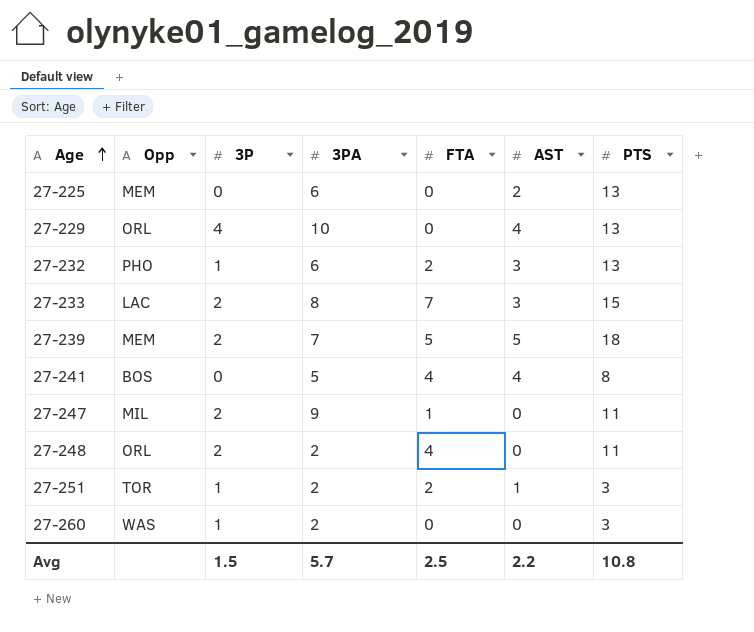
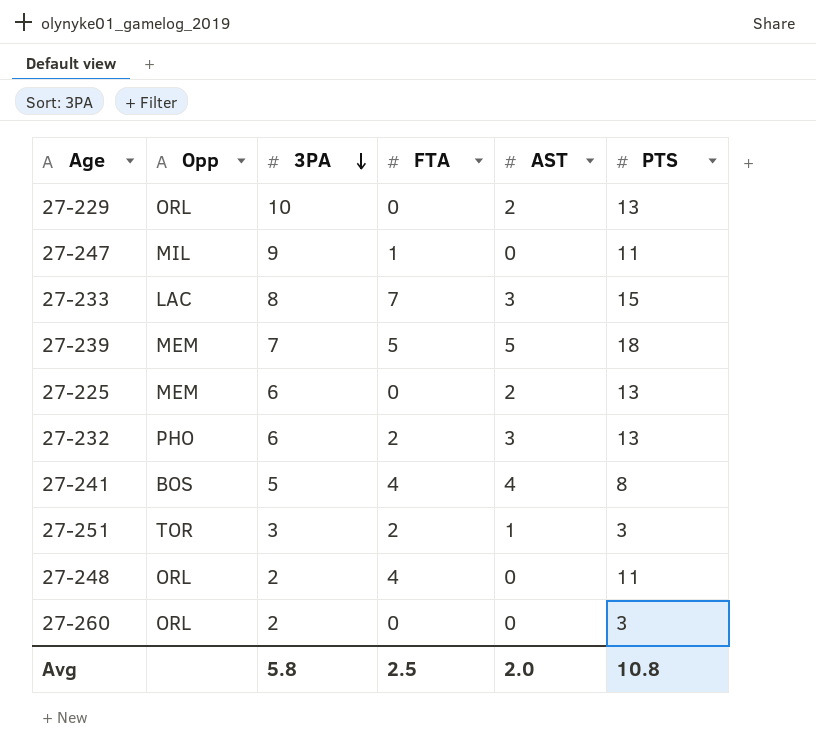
row order: Age ascending -> 3PA descending
column 3P | position: 3 -> none
27-229 | AST: 4 -> 2
27-251 | 3PA: 2 -> 3
27-260 | Opp: WAS -> ORL
Avg | 3PA: 5.7 -> 5.8
Avg | AST: 2.2 -> 2.0

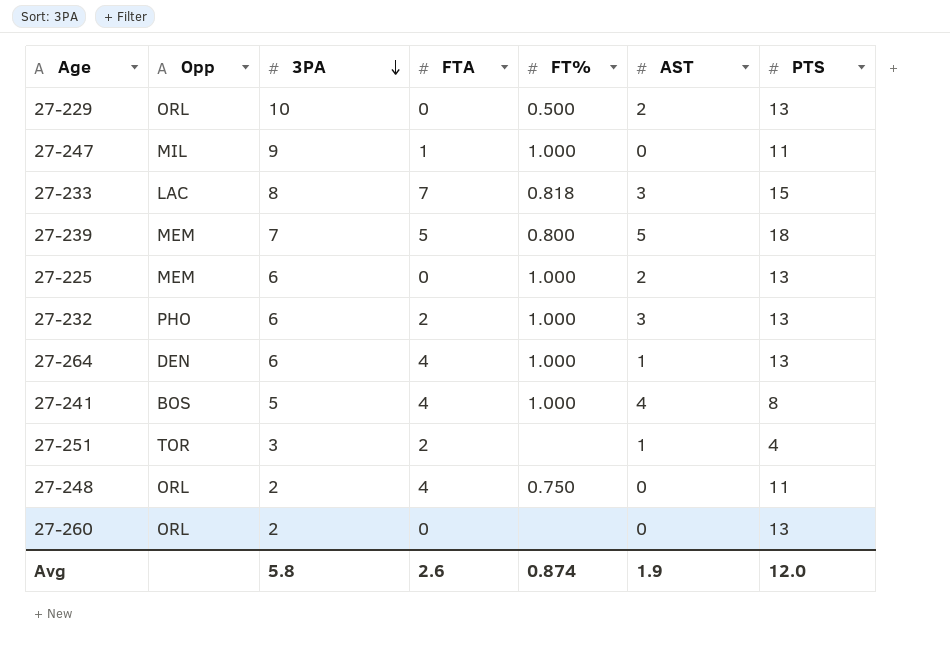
column FT% | position: none -> 5
row 27-264: none -> DEN | 6 | 4 | 1.000 | 1 | 13
27-251 | PTS: 3 -> 4
27-260 | PTS: 3 -> 13
Avg | FTA: 2.5 -> 2.6
Avg | AST: 2.0 -> 1.9
Avg | PTS: 10.8 -> 12.0

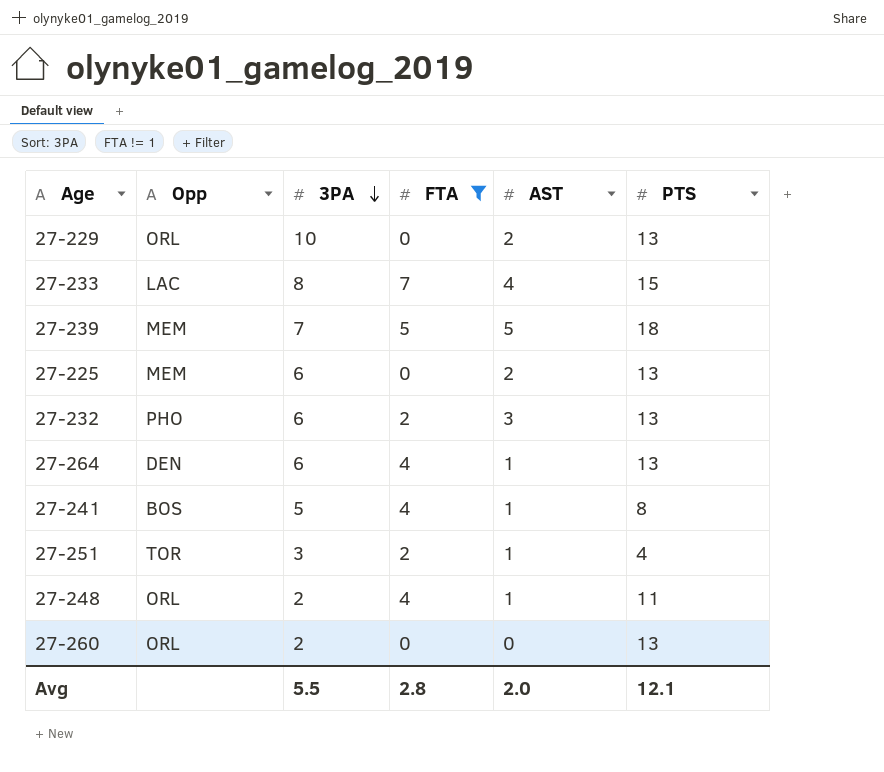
filter: none -> FTA != 1
column FT% | position: 5 -> none
27-233 | AST: 3 -> 4
27-241 | AST: 4 -> 1
27-248 | AST: 0 -> 1
Avg | 3PA: 5.8 -> 5.5
Avg | FTA: 2.6 -> 2.8
Avg | AST: 1.9 -> 2.0
Avg | PTS: 12.0 -> 12.1

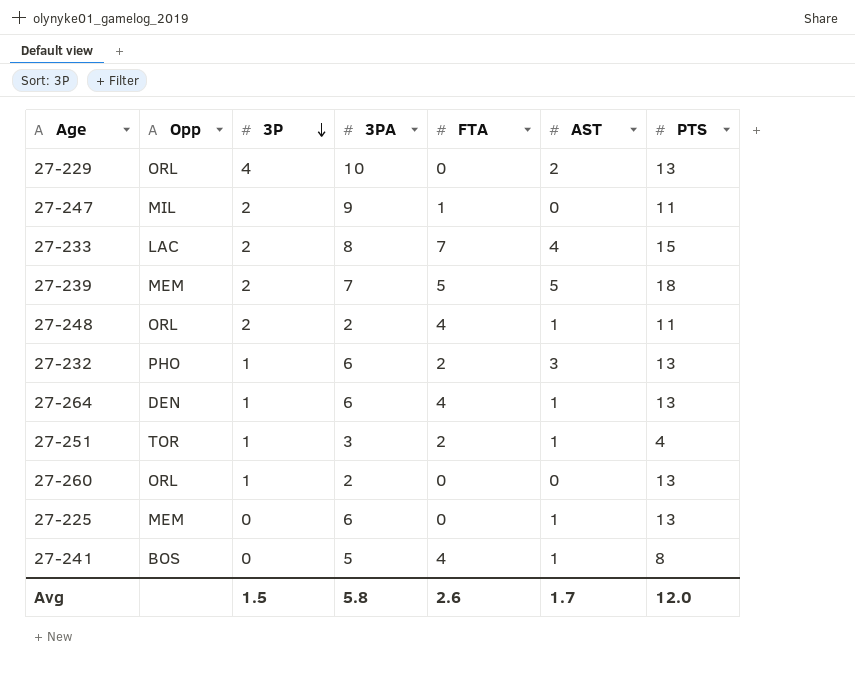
filter: FTA != 1 -> none
row order: 3PA descending -> 3P descending
column 3P | position: none -> 3
27-225 | AST: 2 -> 1
Avg | 3PA: 5.5 -> 5.8
Avg | FTA: 2.8 -> 2.6
Avg | AST: 2.0 -> 1.7
Avg | PTS: 12.1 -> 12.0

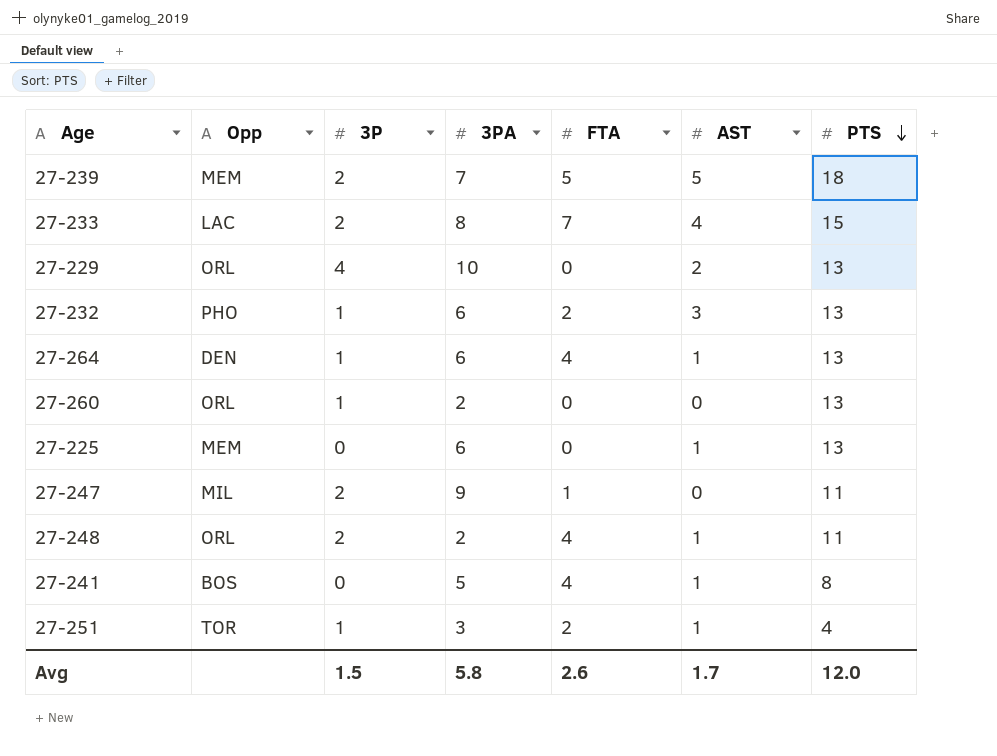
row order: 3P descending -> PTS descending

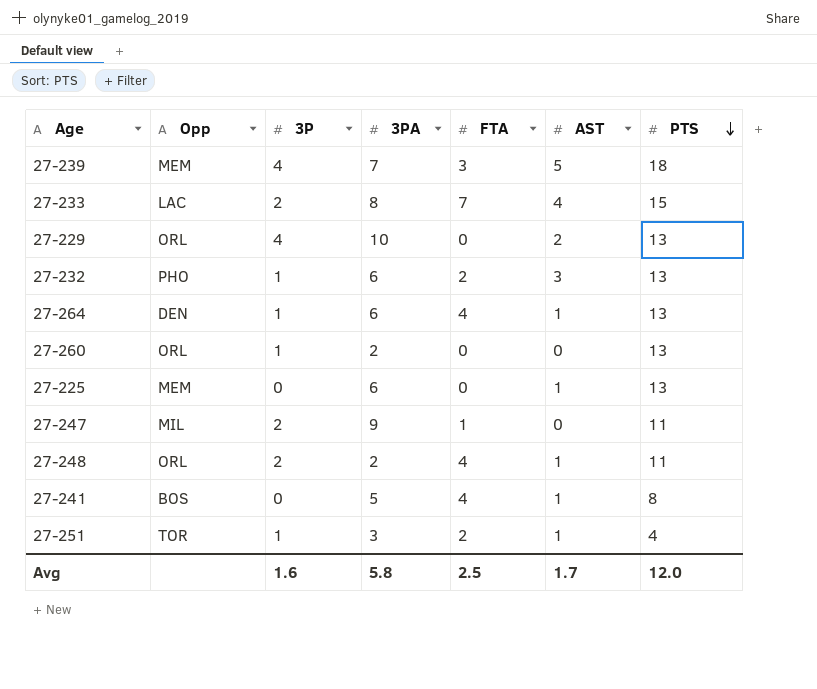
27-239 | 3P: 2 -> 4
27-239 | FTA: 5 -> 3
Avg | 3P: 1.5 -> 1.6
Avg | FTA: 2.6 -> 2.5

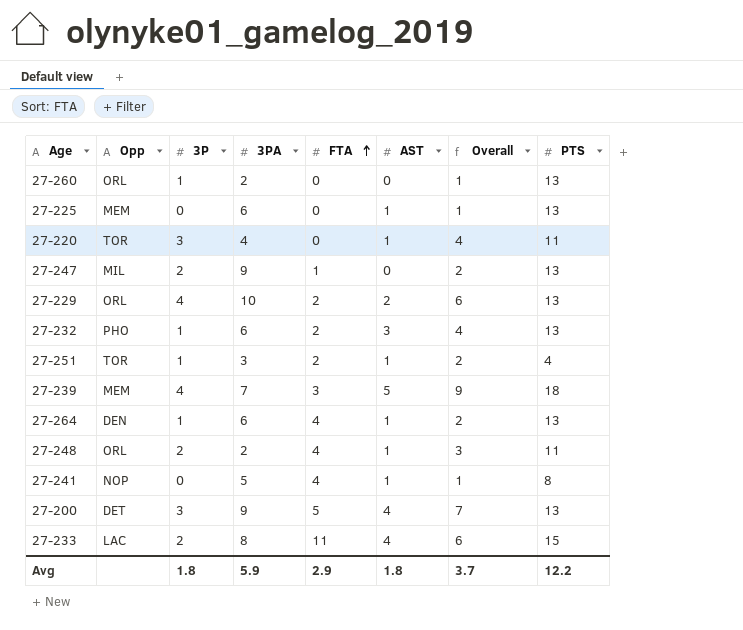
row order: PTS descending -> FTA ascending
column Overall | formula: none -> [3P] + [AST]
row 27-220: none -> TOR | 3 | 4 | 0 | 1 | 4 | 11
27-247 | PTS: 11 -> 13
27-229 | FTA: 0 -> 2
27-241 | Opp: BOS -> NOP
row 27-200: none -> DET | 3 | 9 | 5 | 4 | 7 | 13
27-233 | FTA: 7 -> 11
Avg | 3P: 1.6 -> 1.8
Avg | 3PA: 5.8 -> 5.9
Avg | FTA: 2.5 -> 2.9
Avg | AST: 1.7 -> 1.8
Avg | PTS: 12.0 -> 12.2

